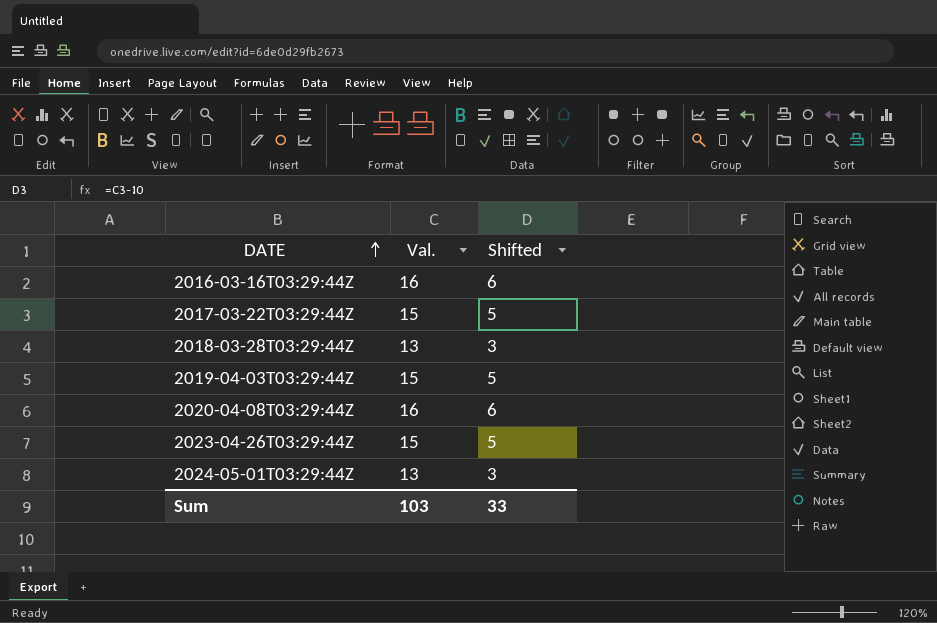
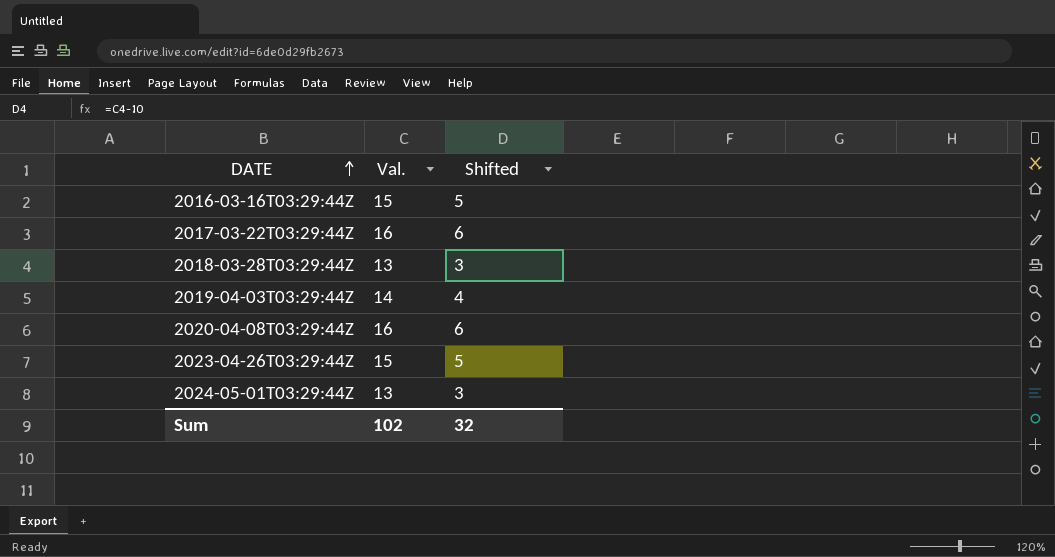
2016-03-16T03:29:44Z | Val.: 16 -> 15
2016-03-16T03:29:44Z | Shifted: 6 -> 5
2017-03-22T03:29:44Z | Val.: 15 -> 16
2017-03-22T03:29:44Z | Shifted: 5 -> 6
2019-04-03T03:29:44Z | Val.: 15 -> 14
2019-04-03T03:29:44Z | Shifted: 5 -> 4
Sum | Val.: 103 -> 102
Sum | Shifted: 33 -> 32

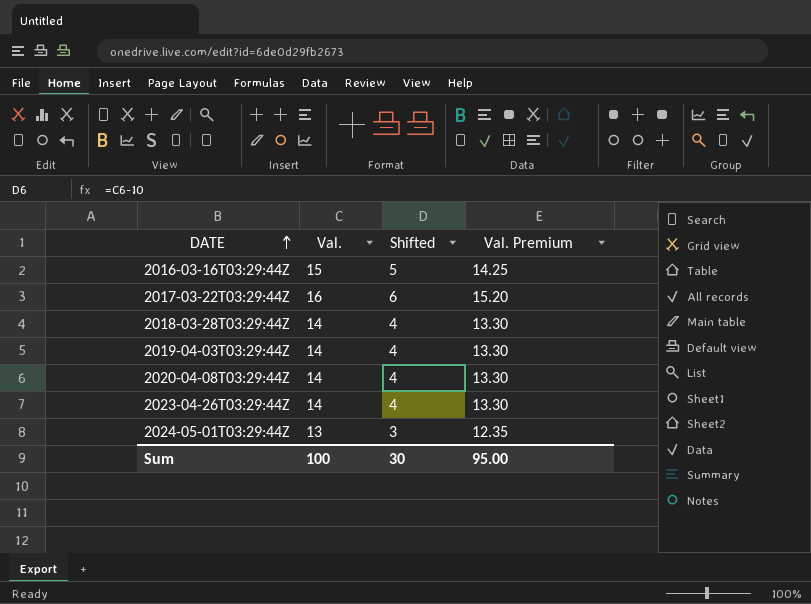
column Val. Premium | formula: none -> [Val.] * 0.95
2018-03-28T03:29:44Z | Val.: 13 -> 14
2018-03-28T03:29:44Z | Shifted: 3 -> 4
2020-04-08T03:29:44Z | Val.: 16 -> 14
2020-04-08T03:29:44Z | Shifted: 6 -> 4
2023-04-26T03:29:44Z | Val.: 15 -> 14
2023-04-26T03:29:44Z | Shifted: 5 -> 4
Sum | Val.: 102 -> 100
Sum | Shifted: 32 -> 30

